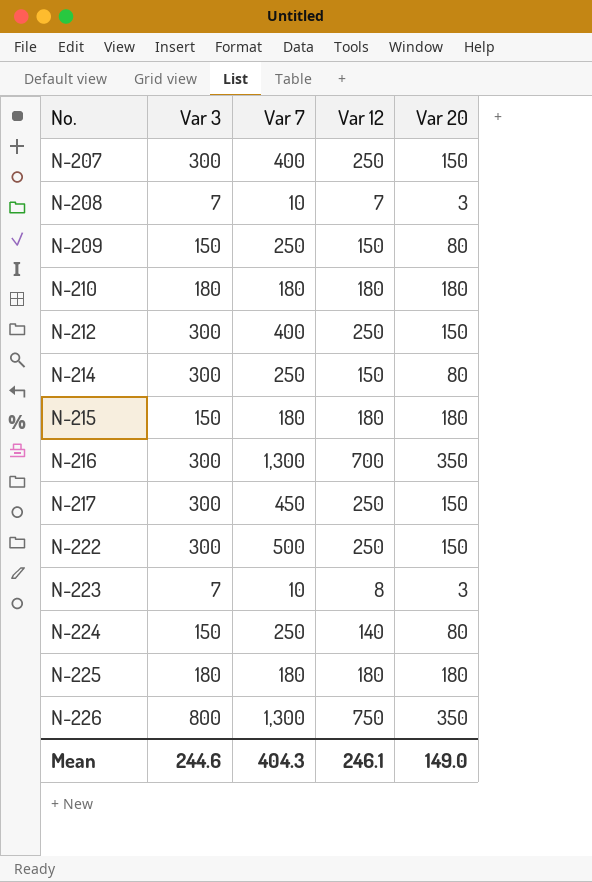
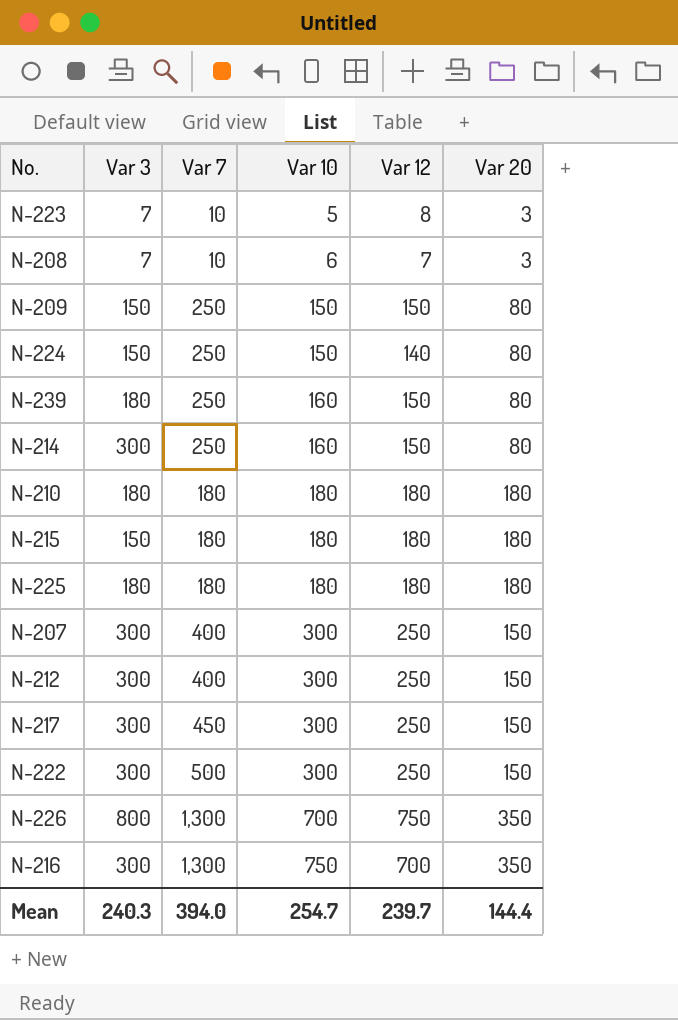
row order: No. ascending -> Var 10 ascending
column Var 10 | position: none -> 4
row N-239: none -> 180 | 250 | 160 | 150 | 80
Mean | Var 3: 244.6 -> 240.3
Mean | Var 7: 404.3 -> 394.0
Mean | Var 12: 246.1 -> 239.7
Mean | Var 20: 149.0 -> 144.4

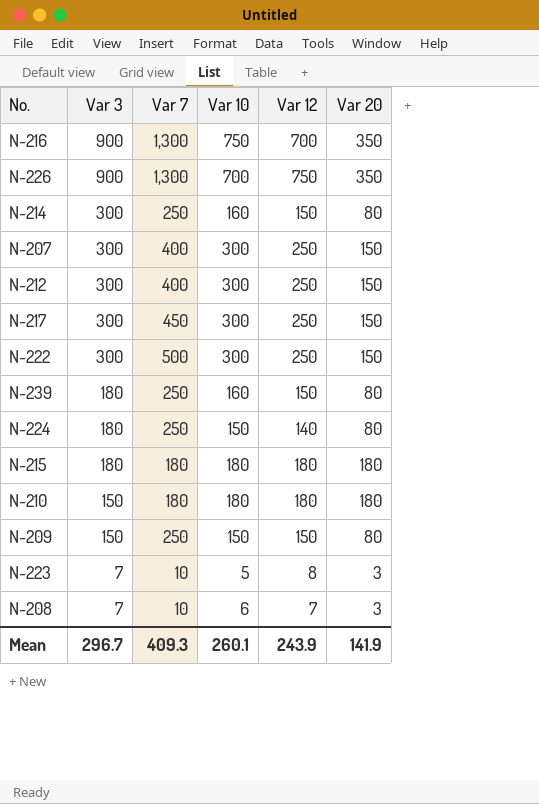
row order: Var 10 ascending -> Var 3 descending
row N-225: 180 | 180 | 180 | 180 | 180 -> none
N-216 | Var 3: 300 -> 900
N-226 | Var 3: 800 -> 900
N-224 | Var 3: 150 -> 180
N-215 | Var 3: 150 -> 180
N-210 | Var 3: 180 -> 150
Mean | Var 3: 240.3 -> 296.7
Mean | Var 7: 394.0 -> 409.3
Mean | Var 10: 254.7 -> 260.1
Mean | Var 12: 239.7 -> 243.9
Mean | Var 20: 144.4 -> 141.9

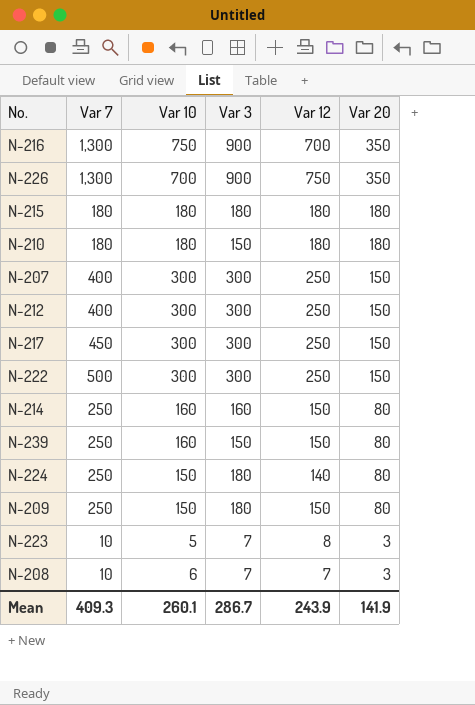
row order: Var 3 descending -> Var 20 descending
column Var 3 | position: 2 -> 4
N-214 | Var 3: 300 -> 160
N-239 | Var 3: 180 -> 150
N-209 | Var 3: 150 -> 180
Mean | Var 3: 296.7 -> 286.7

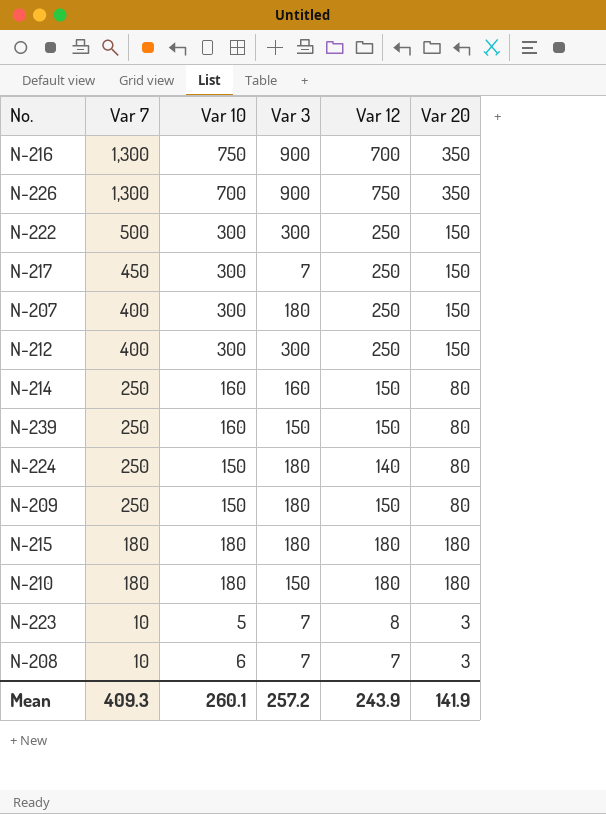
row order: Var 20 descending -> Var 7 descending
N-217 | Var 3: 300 -> 7
N-207 | Var 3: 300 -> 180
Mean | Var 3: 286.7 -> 257.2

